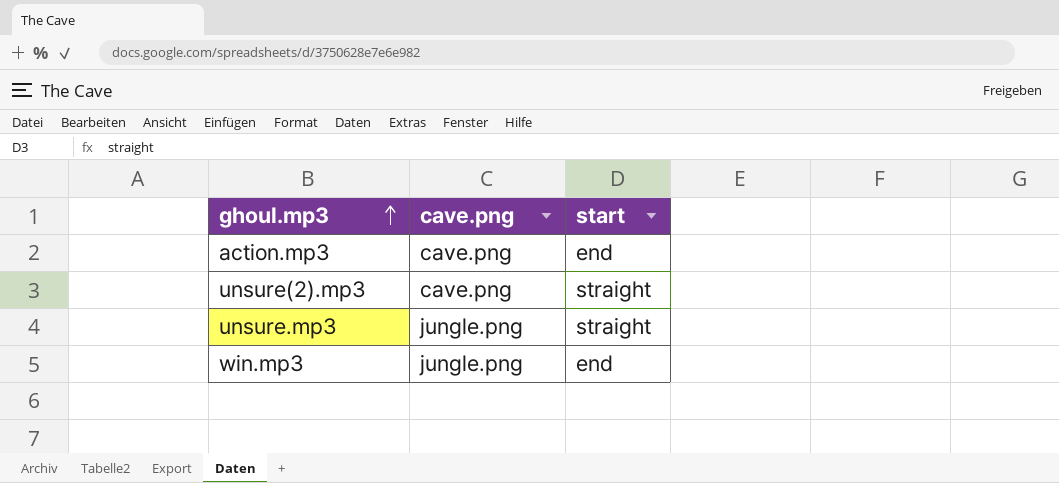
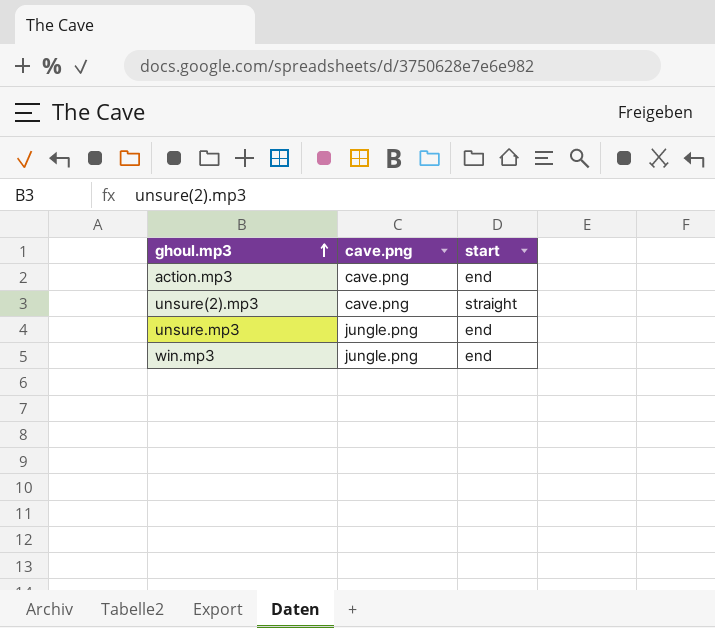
unsure.mp3 | start: straight -> end

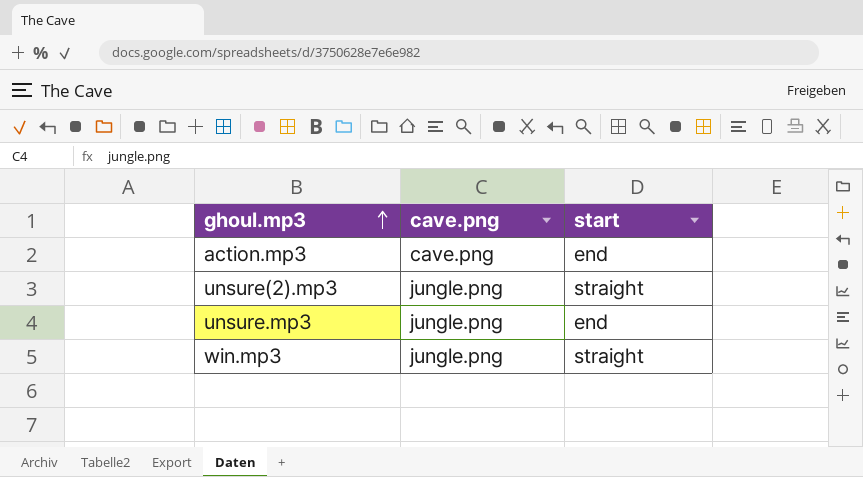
unsure(2).mp3 | cave.png: cave.png -> jungle.png
win.mp3 | start: end -> straight

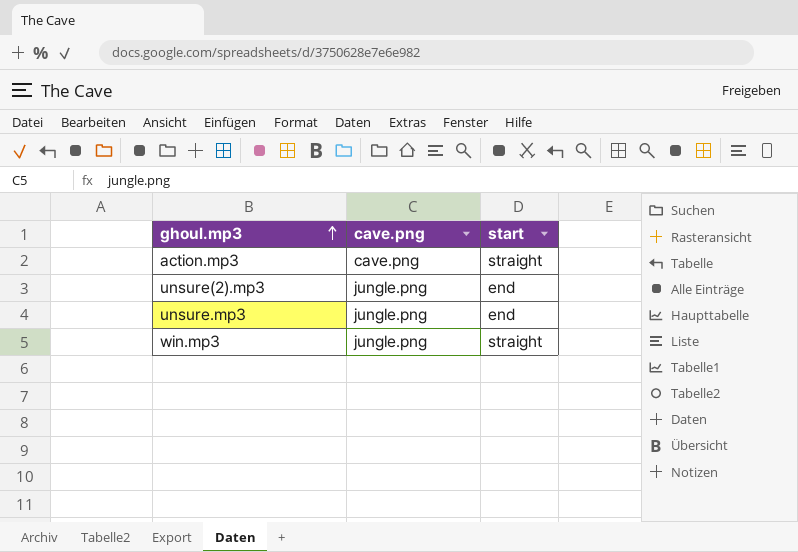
action.mp3 | start: end -> straight
unsure(2).mp3 | start: straight -> end

